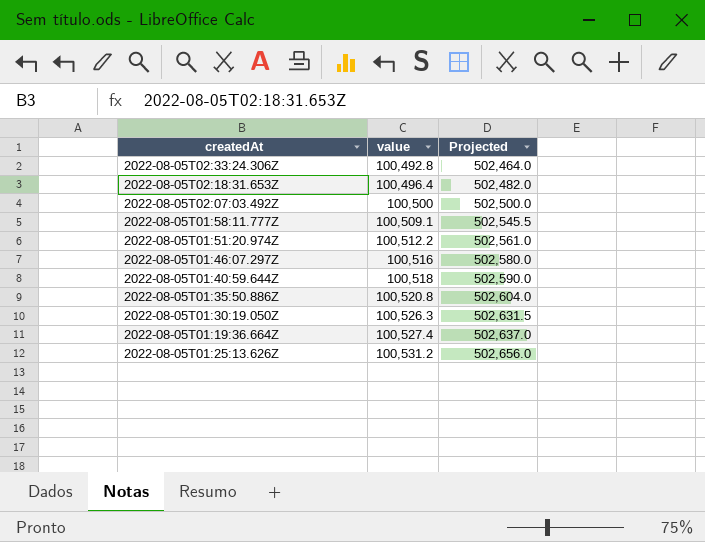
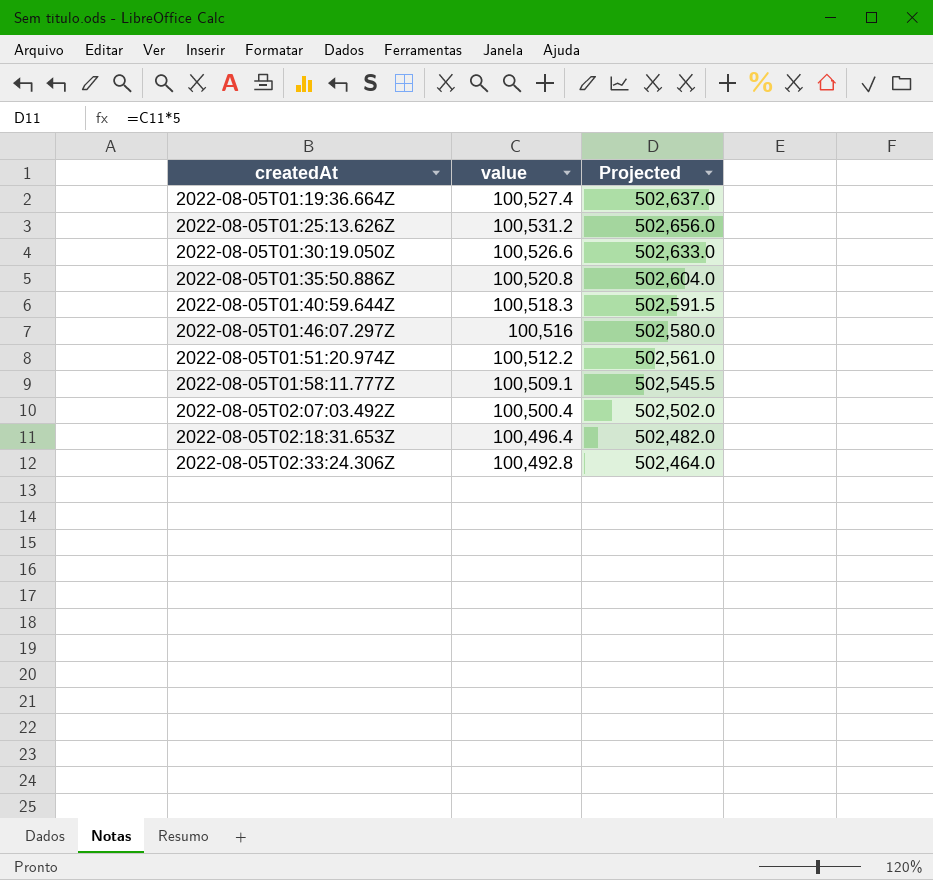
row order: value ascending -> createdAt ascending
2022-08-05T01:30:19.050Z | value: 100,526.3 -> 100,526.6
2022-08-05T01:30:19.050Z | Projected: 502,631.5 -> 502,633.0
2022-08-05T01:40:59.644Z | value: 100,518 -> 100,518.3
2022-08-05T01:40:59.644Z | Projected: 502,590.0 -> 502,591.5
2022-08-05T02:07:03.492Z | value: 100,500 -> 100,500.4
2022-08-05T02:07:03.492Z | Projected: 502,500.0 -> 502,502.0

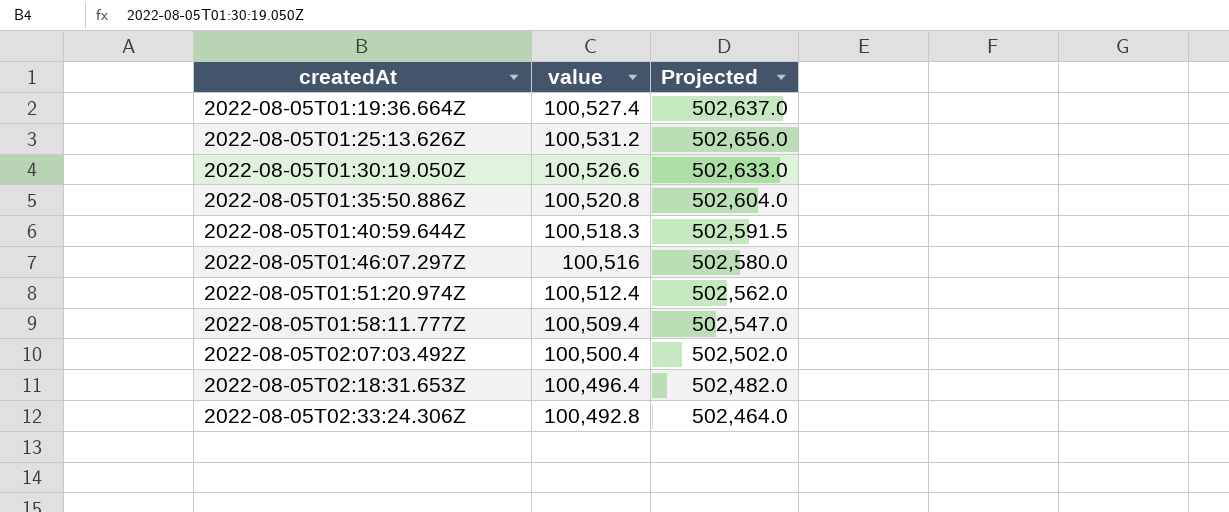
2022-08-05T01:51:20.974Z | value: 100,512.2 -> 100,512.4
2022-08-05T01:51:20.974Z | Projected: 502,561.0 -> 502,562.0
2022-08-05T01:58:11.777Z | value: 100,509.1 -> 100,509.4
2022-08-05T01:58:11.777Z | Projected: 502,545.5 -> 502,547.0

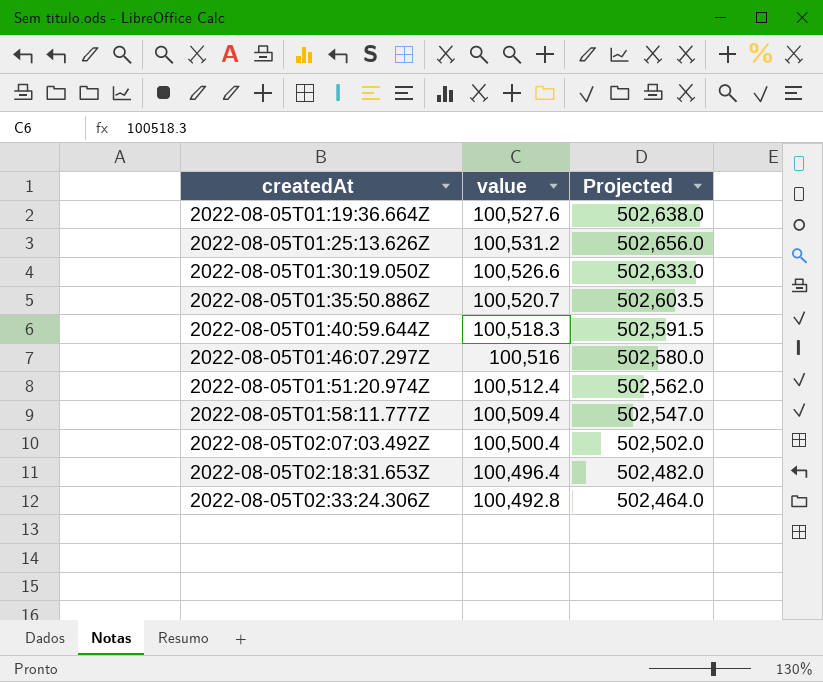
2022-08-05T01:19:36.664Z | value: 100,527.4 -> 100,527.6
2022-08-05T01:19:36.664Z | Projected: 502,637.0 -> 502,638.0
2022-08-05T01:35:50.886Z | value: 100,520.8 -> 100,520.7
2022-08-05T01:35:50.886Z | Projected: 502,604.0 -> 502,603.5

